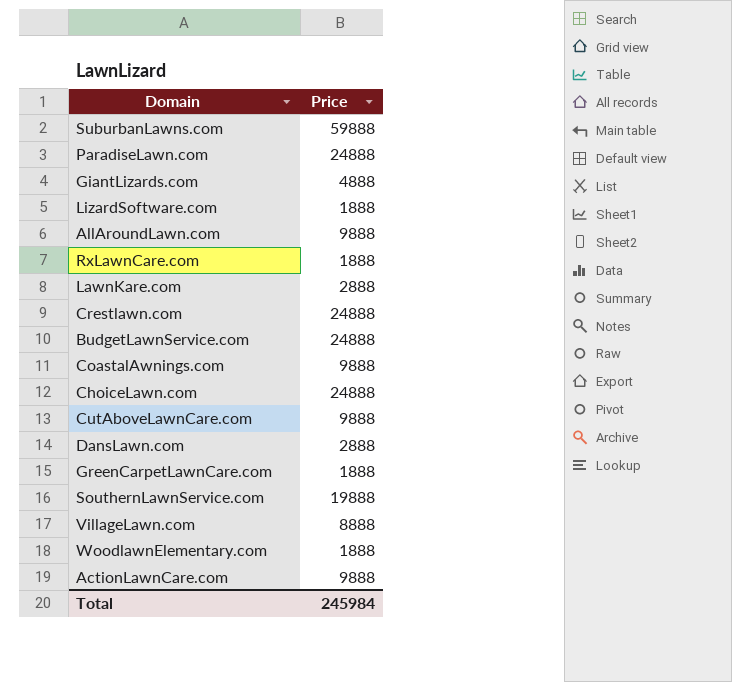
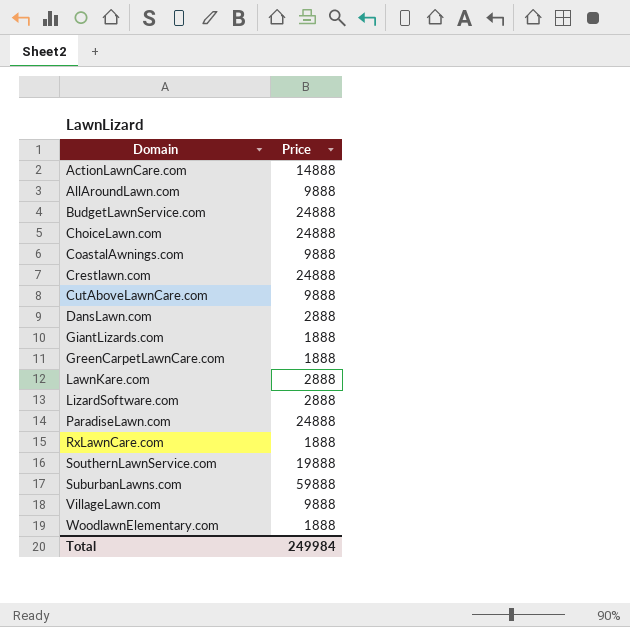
row order: none -> Domain ascending
ActionLawnCare.com | Price: 9888 -> 14888
GiantLizards.com | Price: 4888 -> 1888
LizardSoftware.com | Price: 1888 -> 2888
VillageLawn.com | Price: 8888 -> 9888
Total | Price: 245984 -> 249984

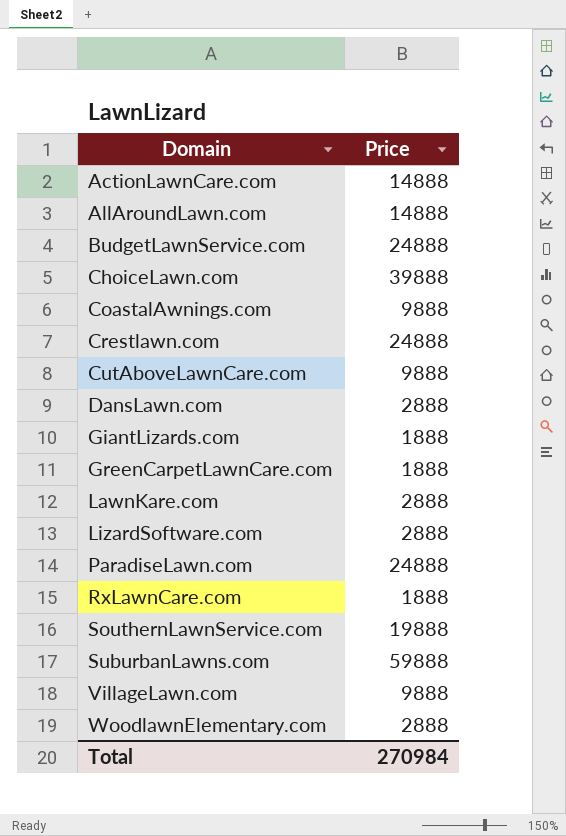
AllAroundLawn.com | Price: 9888 -> 14888
ChoiceLawn.com | Price: 24888 -> 39888
WoodlawnElementary.com | Price: 1888 -> 2888
Total | Price: 249984 -> 270984

